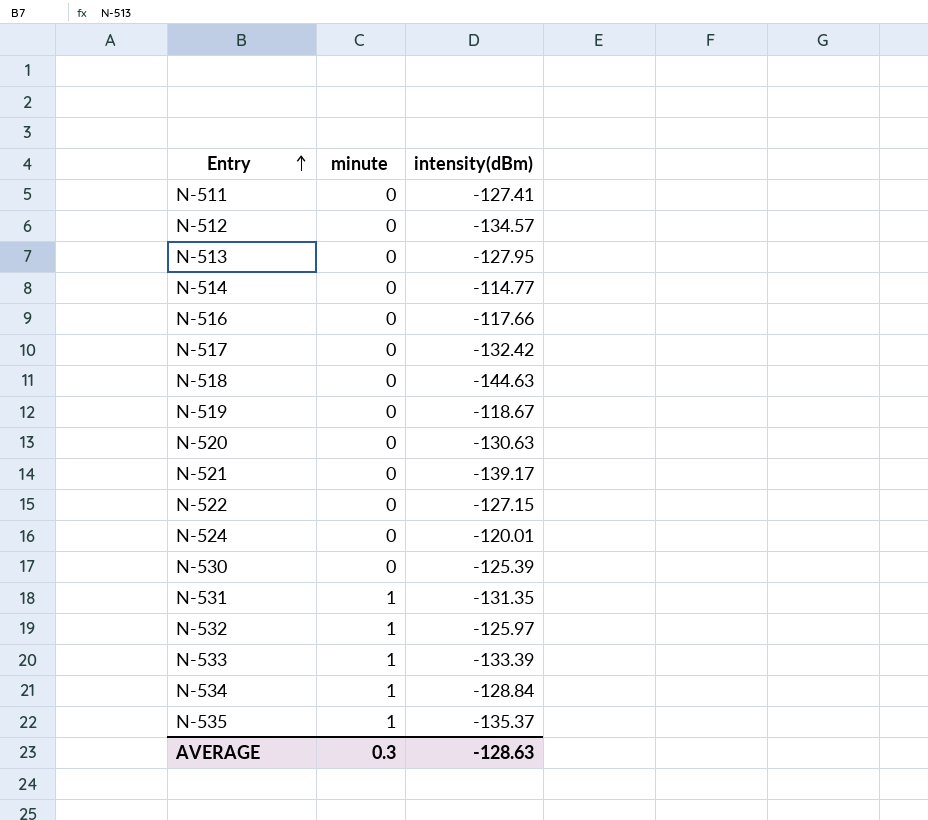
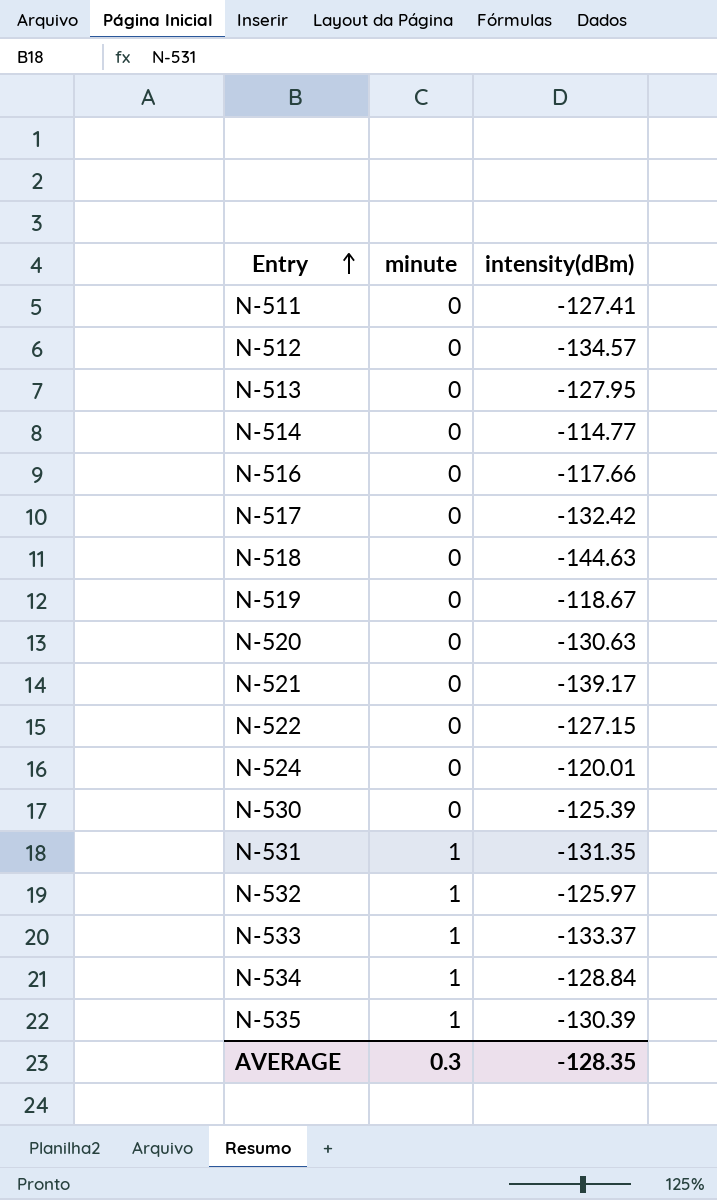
N-533 | intensity(dBm): -133.39 -> -133.37
N-535 | intensity(dBm): -135.37 -> -130.39
AVERAGE | intensity(dBm): -128.63 -> -128.35

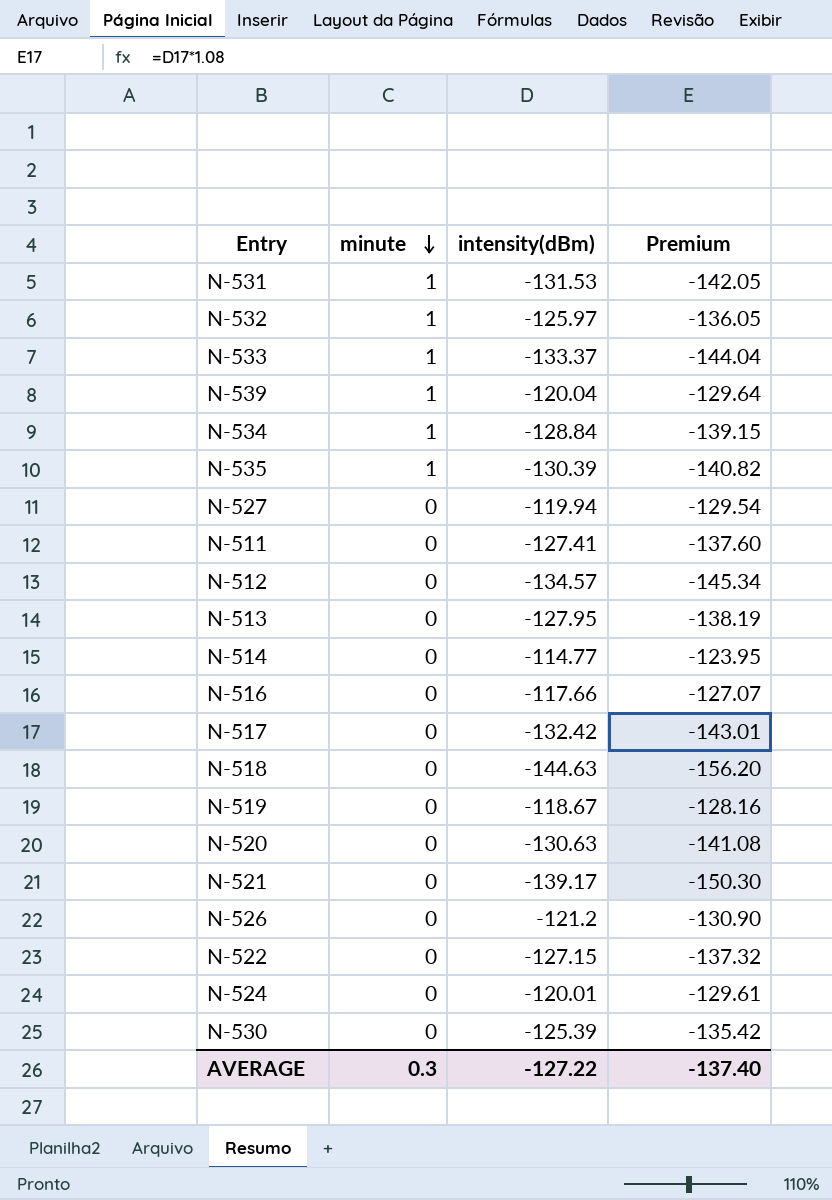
row order: Entry ascending -> minute descending
column Premium | formula: none -> [intensity(dBm)] * 1.08
N-531 | intensity(dBm): -131.35 -> -131.53
row N-539: none -> 1 | -120.04 | -129.64
row N-527: none -> 0 | -119.94 | -129.54
row N-526: none -> 0 | -121.2 | -130.90
AVERAGE | intensity(dBm): -128.35 -> -127.22

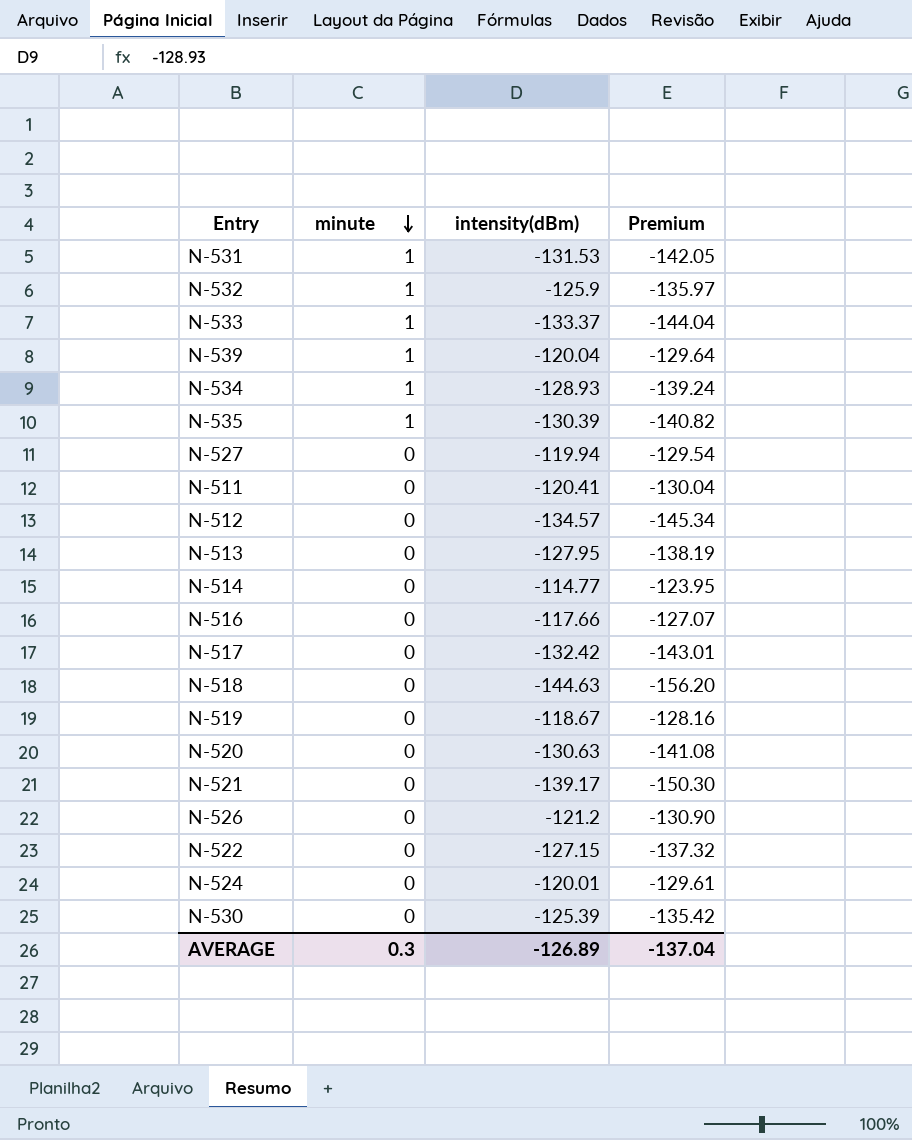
N-532 | intensity(dBm): -125.97 -> -125.9
N-532 | Premium: -136.05 -> -135.97
N-534 | intensity(dBm): -128.84 -> -128.93
N-534 | Premium: -139.15 -> -139.24
N-511 | intensity(dBm): -127.41 -> -120.41
N-511 | Premium: -137.60 -> -130.04
AVERAGE | intensity(dBm): -127.22 -> -126.89
AVERAGE | Premium: -137.40 -> -137.04

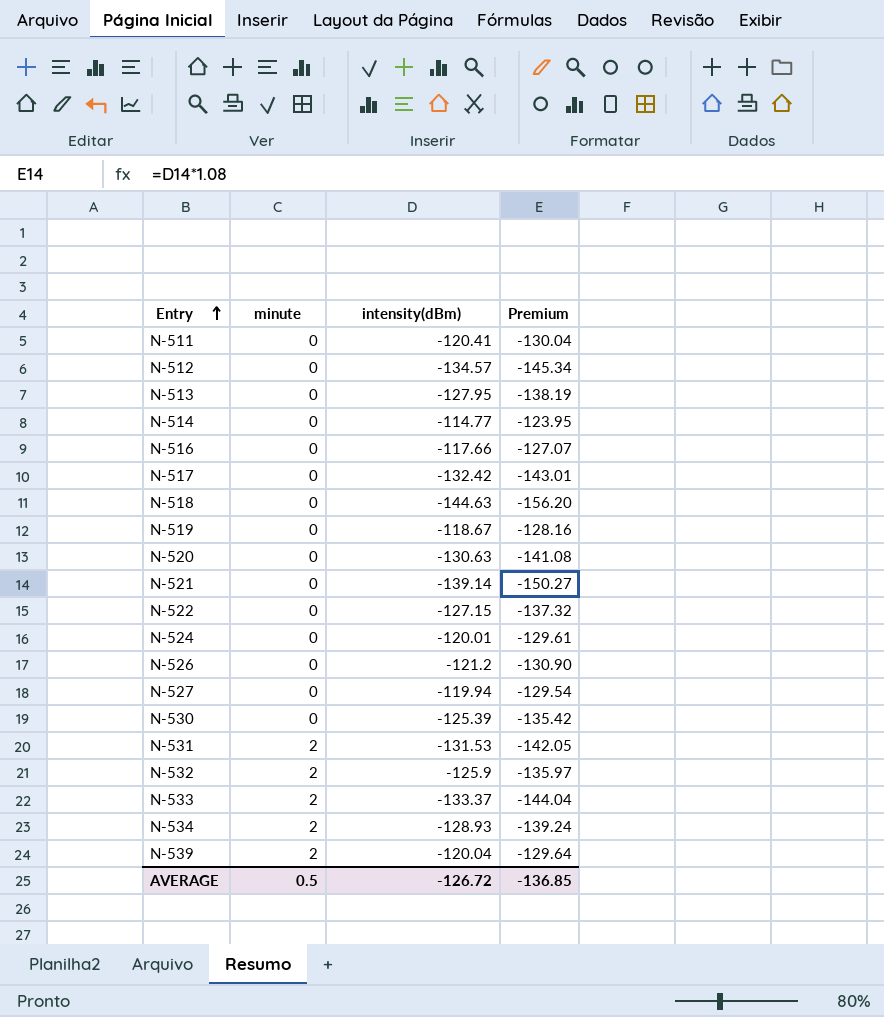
row order: minute descending -> Entry ascending
row N-535: 1 | -130.39 | -140.82 -> none
N-521 | intensity(dBm): -139.17 -> -139.14
N-521 | Premium: -150.30 -> -150.27
N-531 | minute: 1 -> 2
N-532 | minute: 1 -> 2
N-533 | minute: 1 -> 2
N-534 | minute: 1 -> 2
N-539 | minute: 1 -> 2
AVERAGE | minute: 0.3 -> 0.5
AVERAGE | intensity(dBm): -126.89 -> -126.72
AVERAGE | Premium: -137.04 -> -136.85

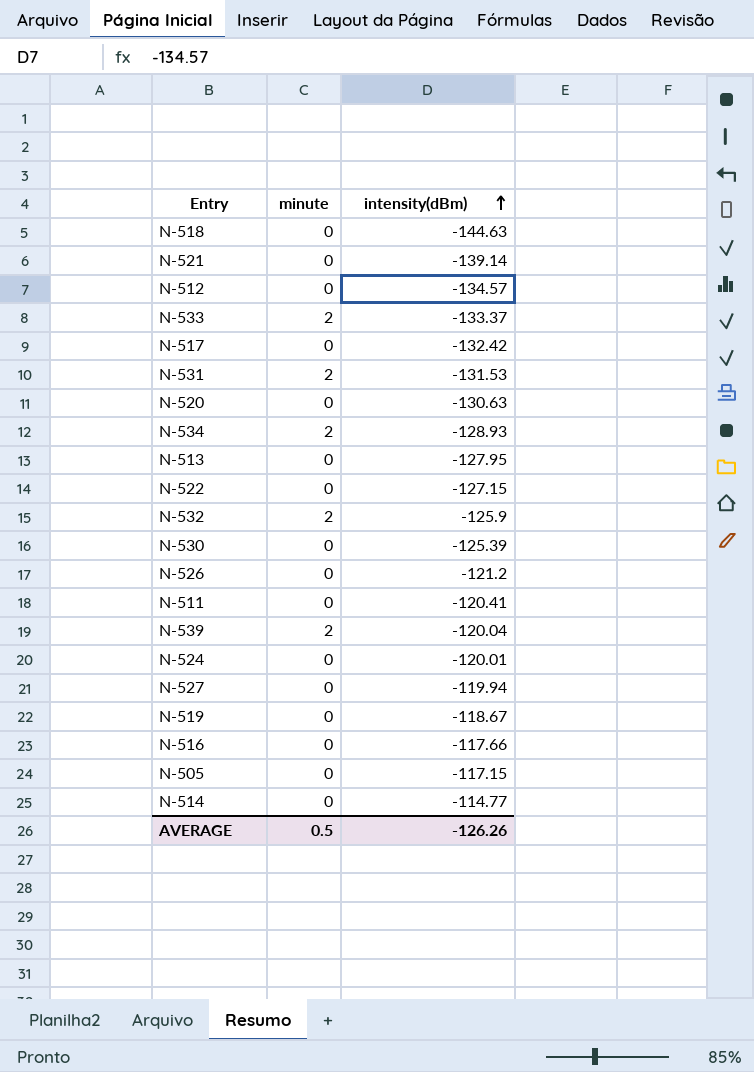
row order: Entry ascending -> intensity(dBm) ascending
column Premium | formula: [intensity(dBm)] * 1.08 -> none
row N-505: none -> 0 | -117.15
AVERAGE | intensity(dBm): -126.72 -> -126.26

